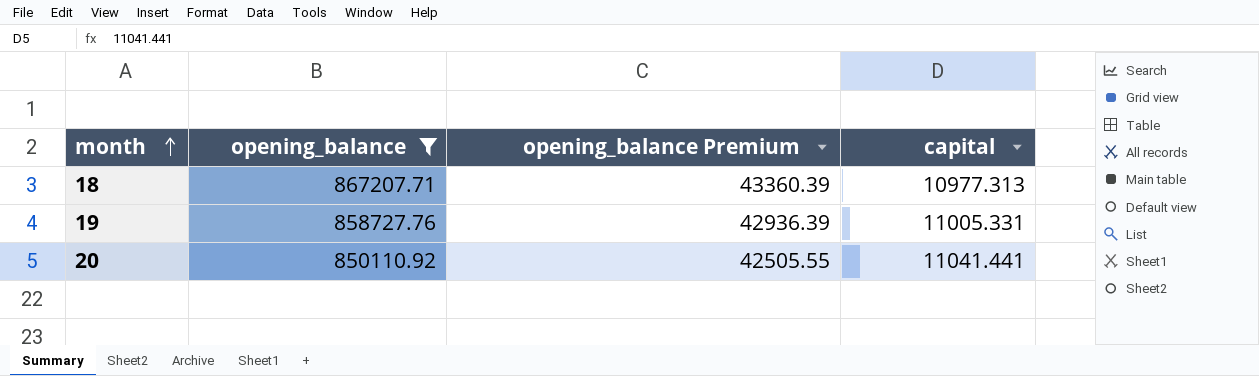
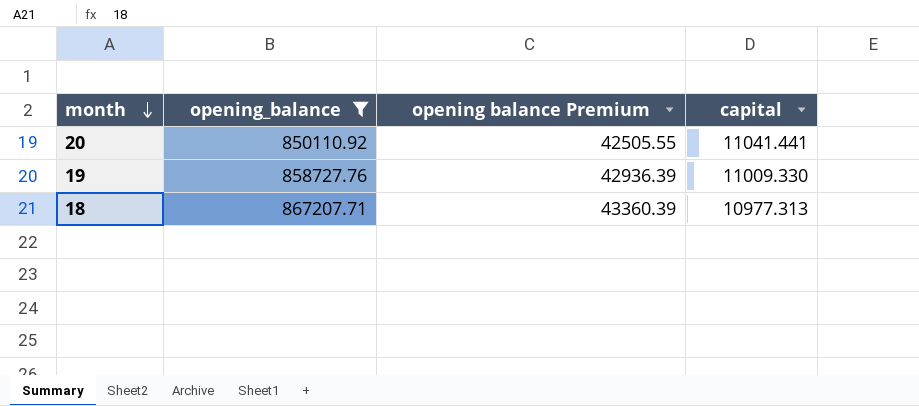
row order: month ascending -> month descending
column name: opening_balance Premium -> opening balance Premium
19 | capital: 11005.331 -> 11009.330

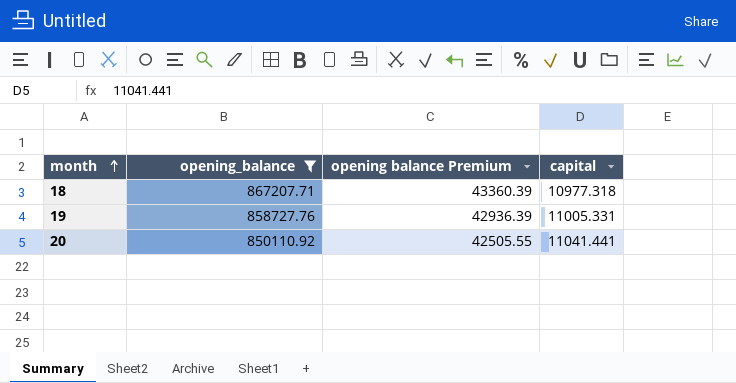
row order: month descending -> month ascending
18 | capital: 10977.313 -> 10977.318
19 | capital: 11009.330 -> 11005.331

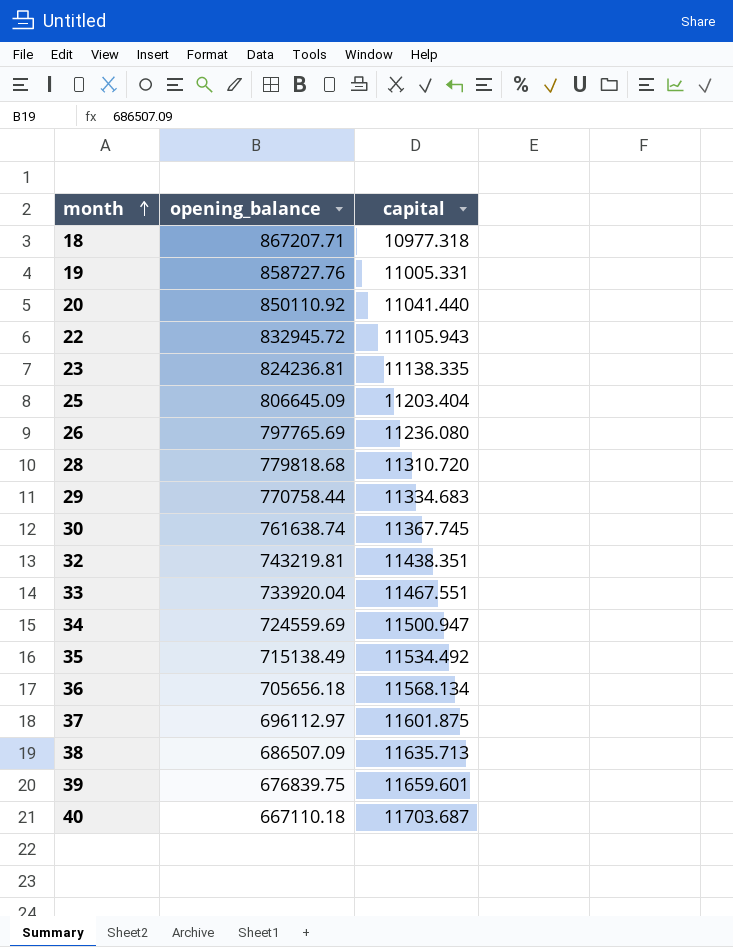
filter: opening_balance >= 850110.92 -> none
column opening balance Premium | formula: [opening_balance] * 0.05 -> none
20 | capital: 11041.441 -> 11041.440

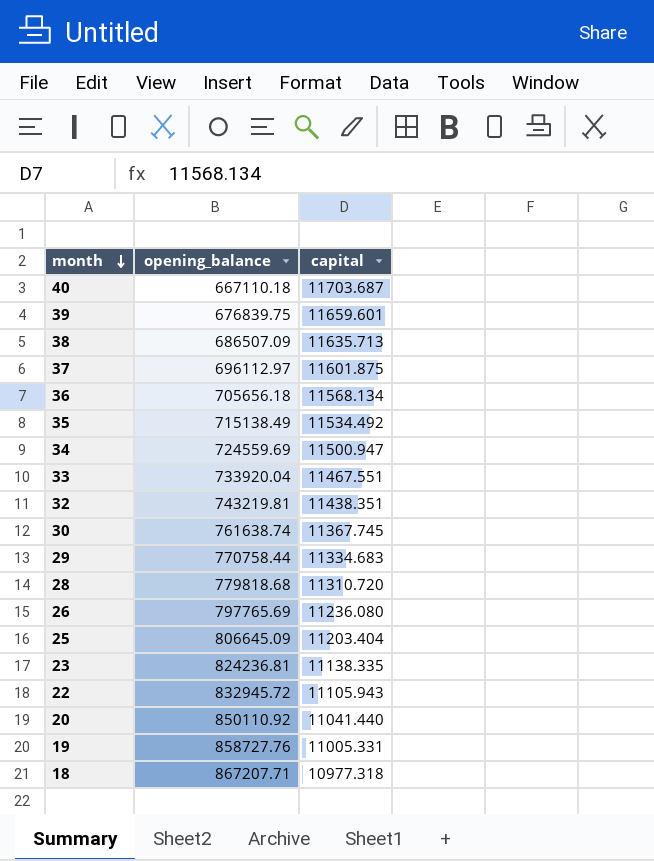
row order: month ascending -> month descending

